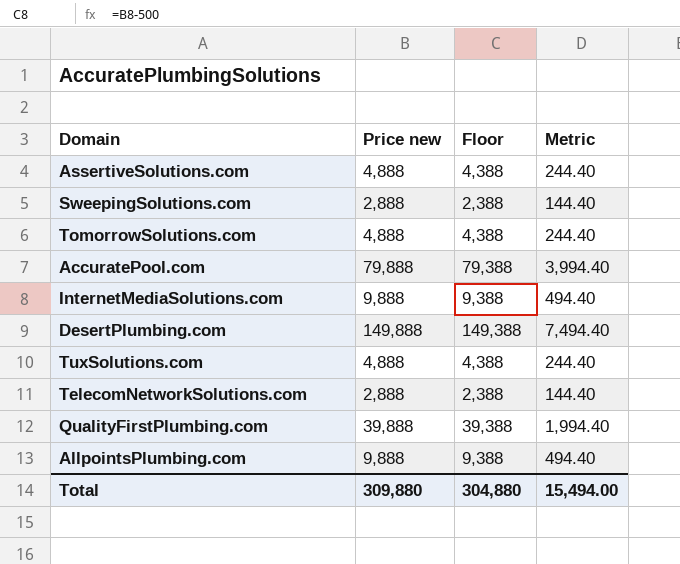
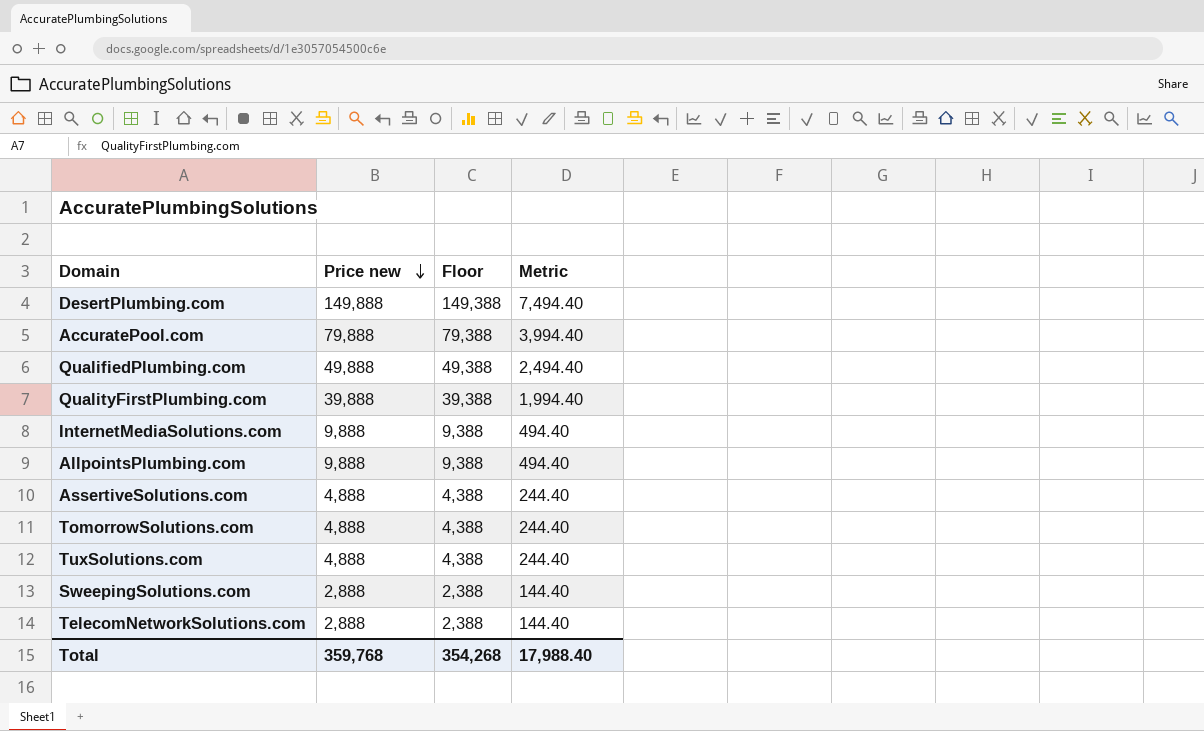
row order: none -> Price new descending
row QualifiedPlumbing.com: none -> 49,888 | 49,388 | 2,494.40
Total | Price new: 309,880 -> 359,768
Total | Floor: 304,880 -> 354,268
Total | Metric: 15,494.00 -> 17,988.40

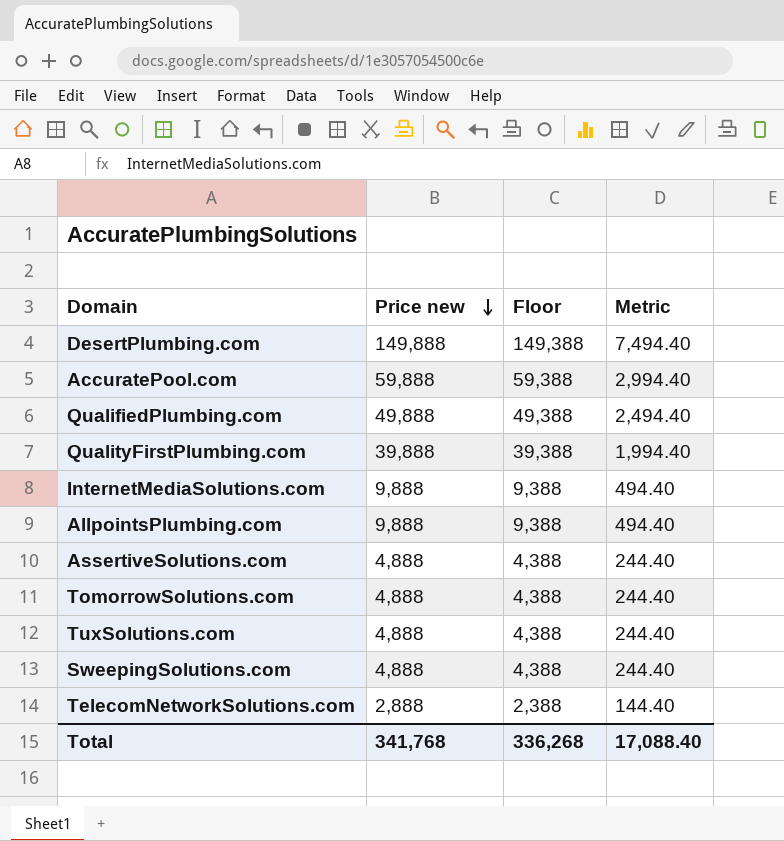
AccuratePool.com | Price new: 79,888 -> 59,888
AccuratePool.com | Floor: 79,388 -> 59,388
AccuratePool.com | Metric: 3,994.40 -> 2,994.40
SweepingSolutions.com | Price new: 2,888 -> 4,888
SweepingSolutions.com | Floor: 2,388 -> 4,388
SweepingSolutions.com | Metric: 144.40 -> 244.40
Total | Price new: 359,768 -> 341,768
Total | Floor: 354,268 -> 336,268
Total | Metric: 17,988.40 -> 17,088.40

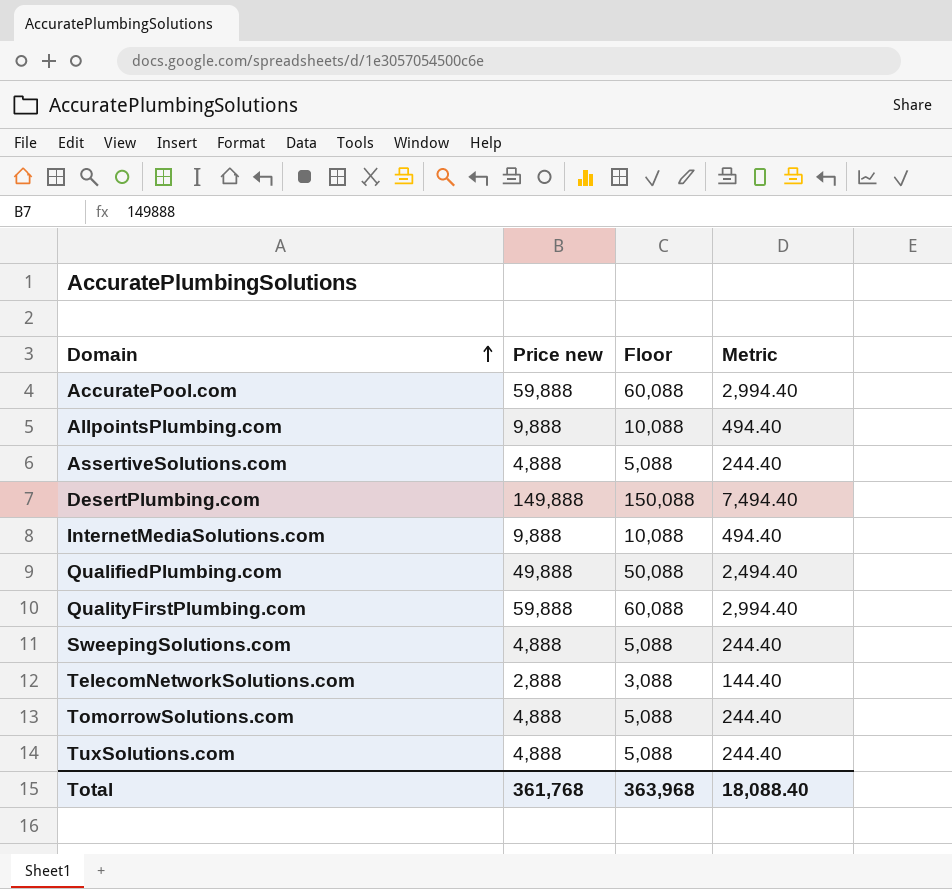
row order: Price new descending -> Domain ascending
column Floor | formula: [Price new] - 500 -> [Price new] + 200
QualityFirstPlumbing.com | Price new: 39,888 -> 59,888
QualityFirstPlumbing.com | Metric: 1,994.40 -> 2,994.40
Total | Price new: 341,768 -> 361,768
Total | Floor: 336,268 -> 363,968
Total | Metric: 17,088.40 -> 18,088.40

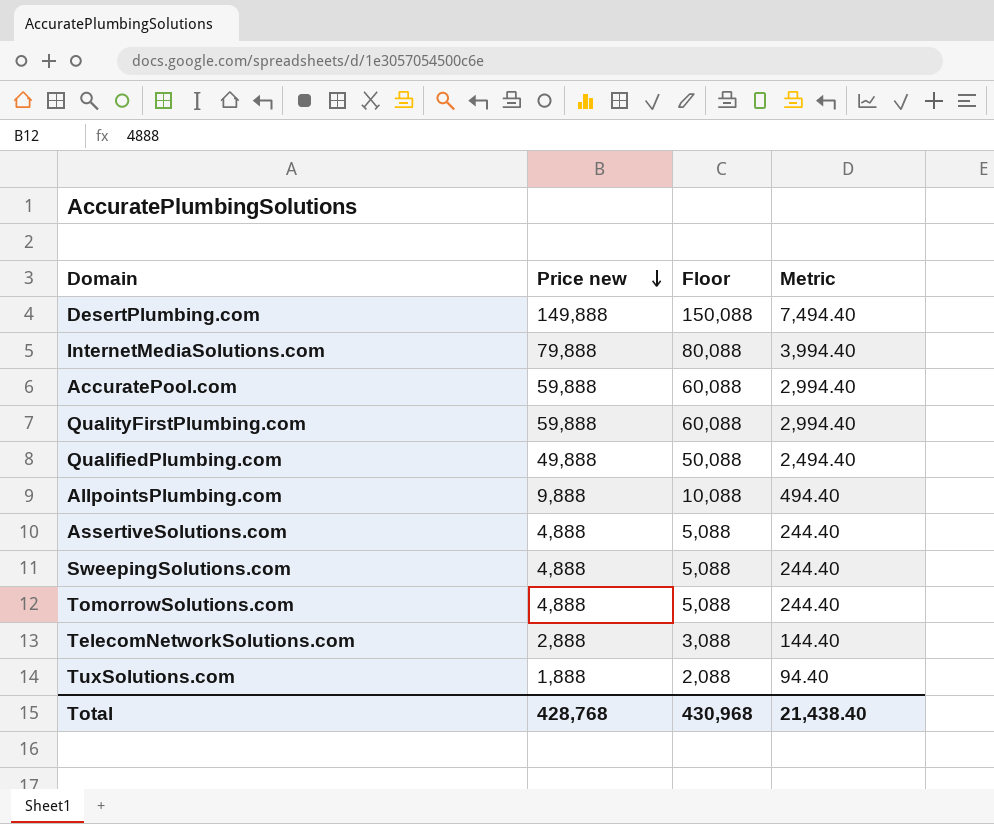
row order: Domain ascending -> Price new descending
InternetMediaSolutions.com | Price new: 9,888 -> 79,888
InternetMediaSolutions.com | Floor: 10,088 -> 80,088
InternetMediaSolutions.com | Metric: 494.40 -> 3,994.40
TuxSolutions.com | Price new: 4,888 -> 1,888
TuxSolutions.com | Floor: 5,088 -> 2,088
TuxSolutions.com | Metric: 244.40 -> 94.40
Total | Price new: 361,768 -> 428,768
Total | Floor: 363,968 -> 430,968
Total | Metric: 18,088.40 -> 21,438.40

